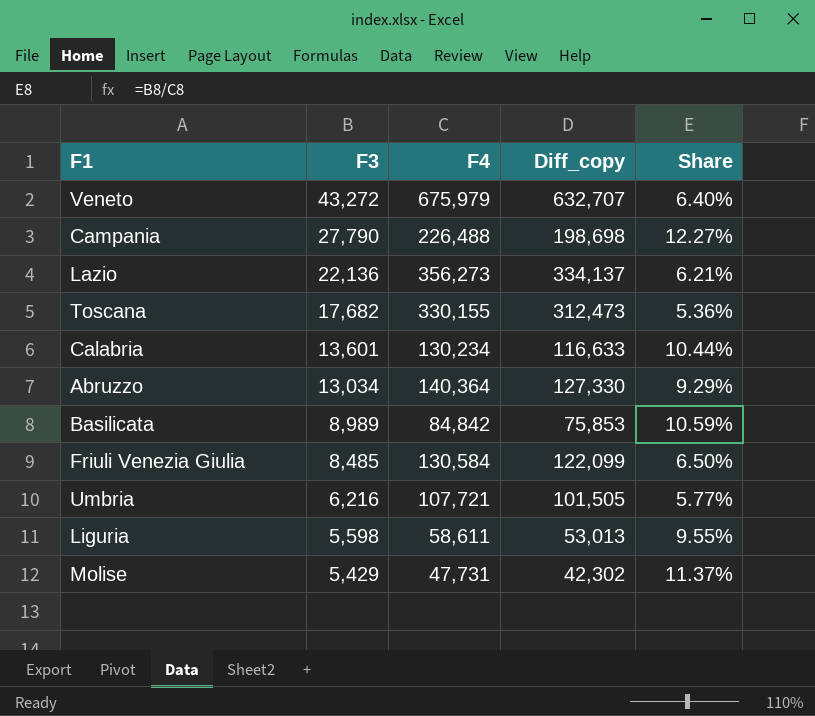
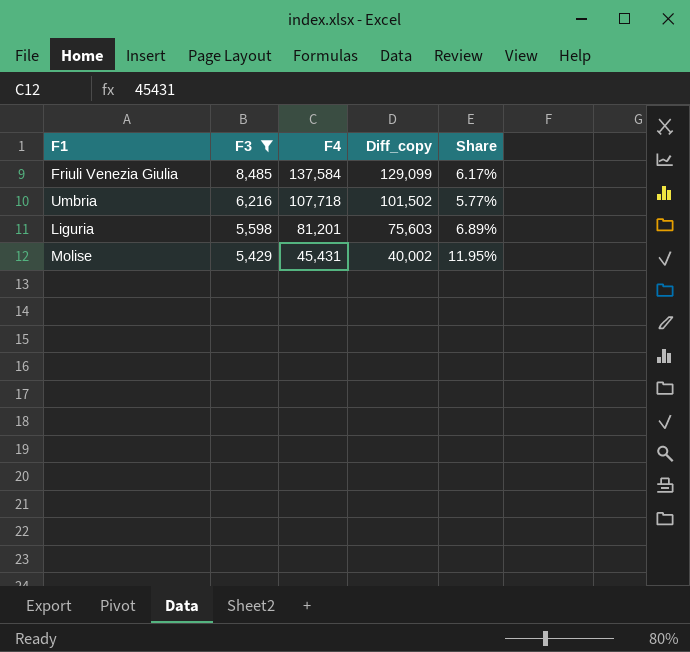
filter: none -> F3 <= 8,485
Friuli Venezia Giulia | F4: 130,584 -> 137,584
Friuli Venezia Giulia | Diff_copy: 122,099 -> 129,099
Friuli Venezia Giulia | Share: 6.50% -> 6.17%
Umbria | F4: 107,721 -> 107,718
Umbria | Diff_copy: 101,505 -> 101,502
Liguria | F4: 58,611 -> 81,201
Liguria | Diff_copy: 53,013 -> 75,603
Liguria | Share: 9.55% -> 6.89%
Molise | F4: 47,731 -> 45,431
Molise | Diff_copy: 42,302 -> 40,002
Molise | Share: 11.37% -> 11.95%

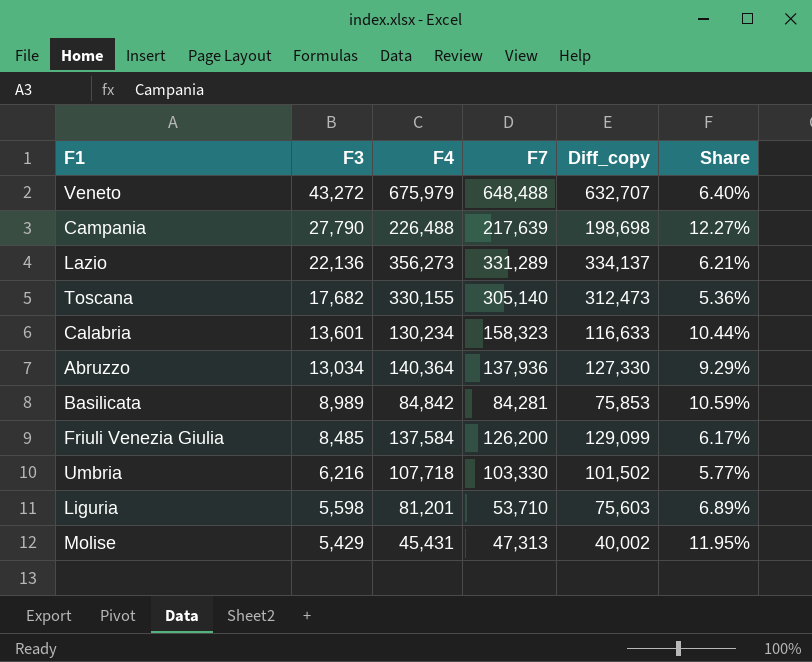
filter: F3 <= 8,485 -> none
column F7 | position: none -> 4

